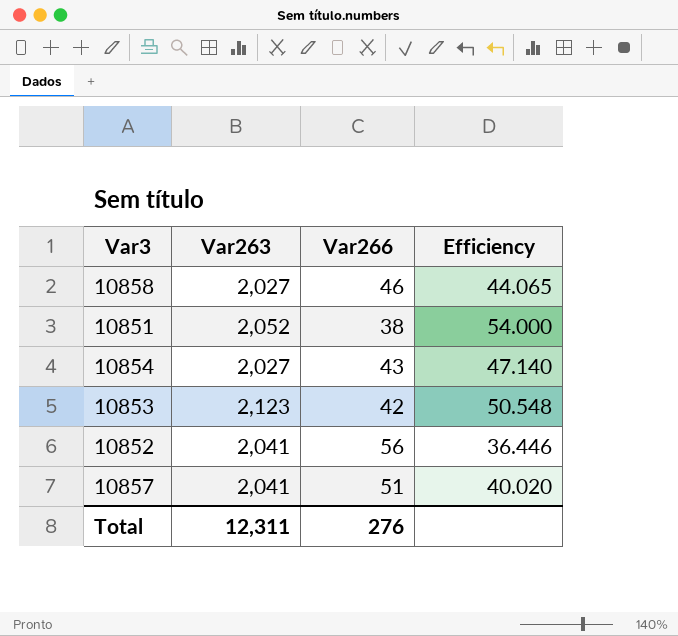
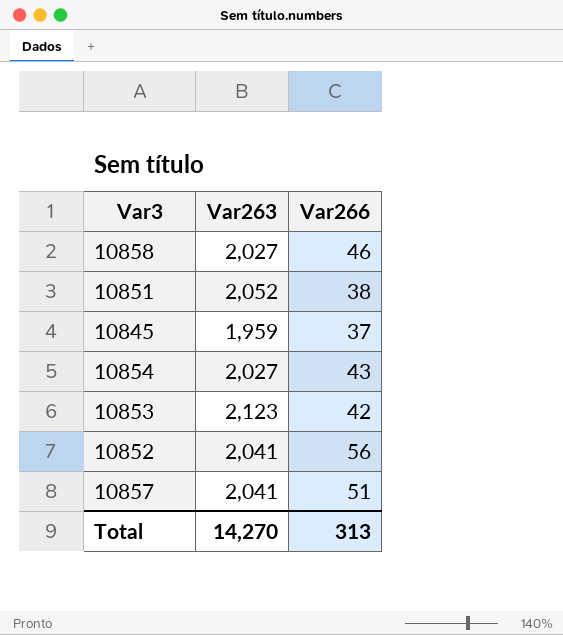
column Efficiency | formula: [Var263] / [Var266] -> none
row 10845: none -> 1,959 | 37
Total | Var263: 12,311 -> 14,270
Total | Var266: 276 -> 313

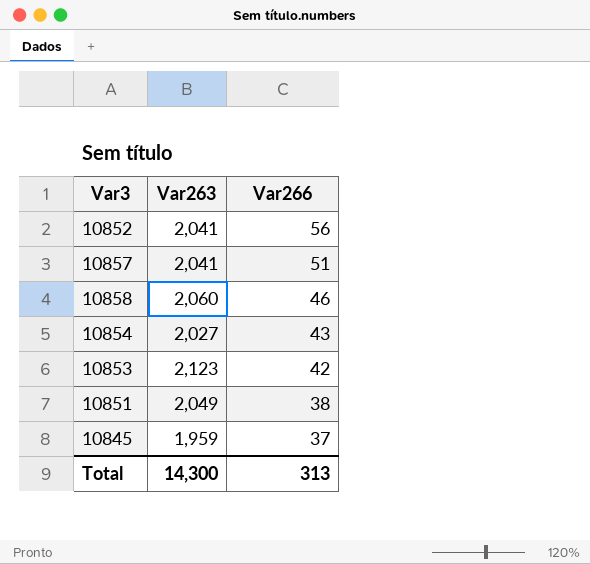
row order: none -> Var266 descending
10858 | Var263: 2,027 -> 2,060
10851 | Var263: 2,052 -> 2,049
Total | Var263: 14,270 -> 14,300

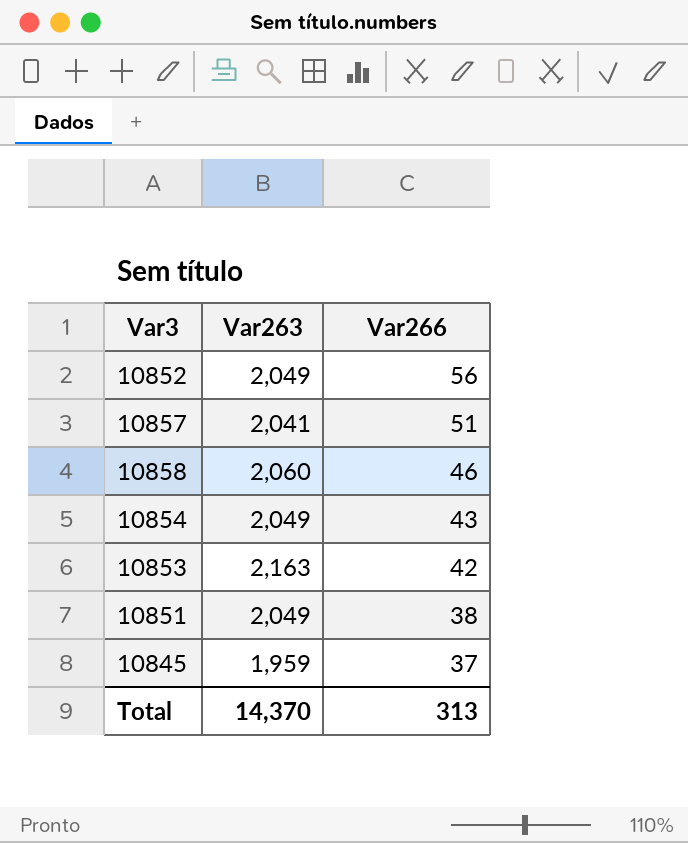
10852 | Var263: 2,041 -> 2,049
10854 | Var263: 2,027 -> 2,049
10853 | Var263: 2,123 -> 2,163
Total | Var263: 14,300 -> 14,370

